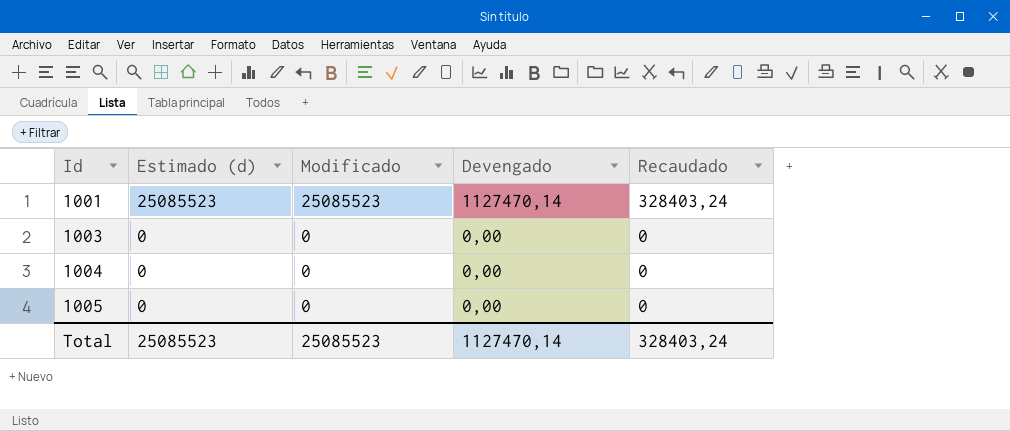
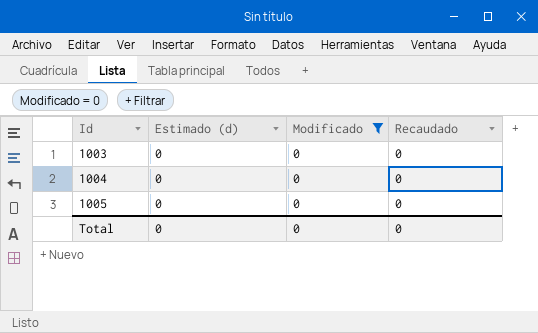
filter: none -> Modificado = 0
column Devengado | position: 4 -> none
Total | Estimado (d): 25085523 -> 0
Total | Modificado: 25085523 -> 0
Total | Recaudado: 328403,24 -> 0

